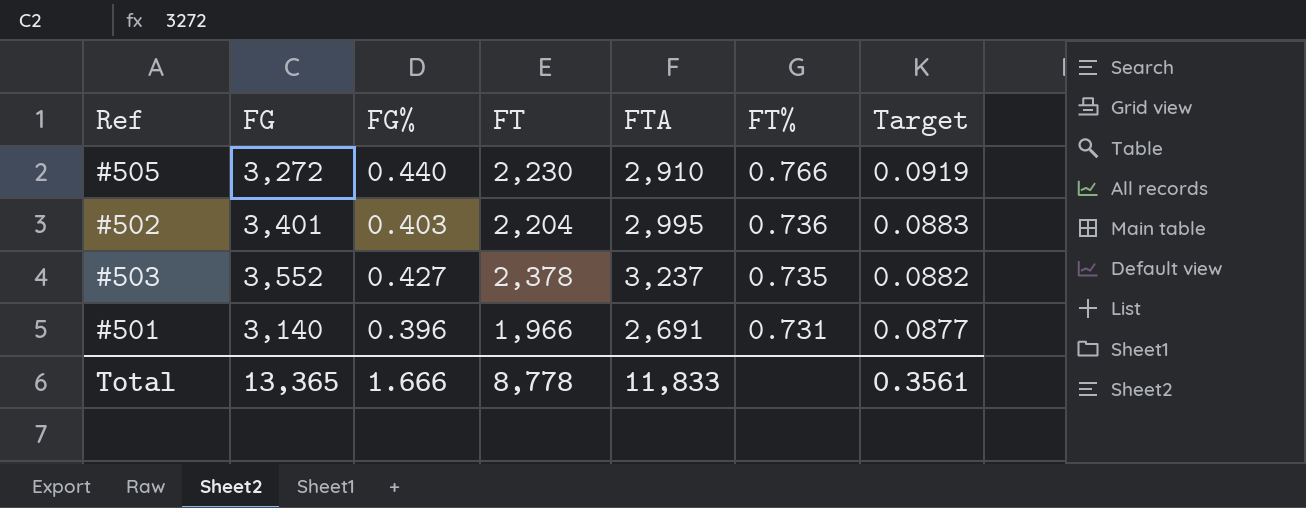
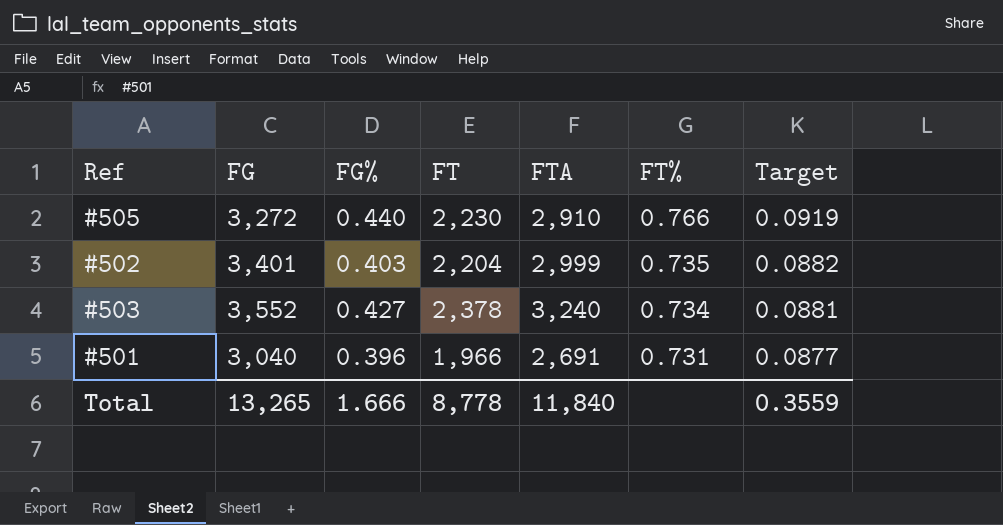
#502 | FTA: 2,995 -> 2,999
#502 | FT%: 0.736 -> 0.735
#502 | Target: 0.0883 -> 0.0882
#503 | FTA: 3,237 -> 3,240
#503 | FT%: 0.735 -> 0.734
#503 | Target: 0.0882 -> 0.0881
#501 | FG: 3,140 -> 3,040
Total | FG: 13,365 -> 13,265
Total | FTA: 11,833 -> 11,840
Total | Target: 0.3561 -> 0.3559

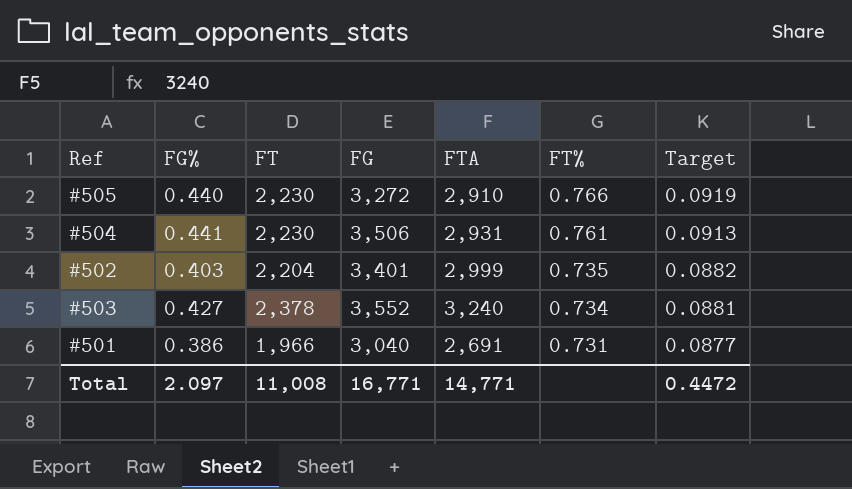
column FG | position: 2 -> 4
row #504: none -> 0.441 | 2,230 | 3,506 | 2,931 | 0.761 | 0.0913
#501 | FG%: 0.396 -> 0.386
Total | FG%: 1.666 -> 2.097
Total | FT: 8,778 -> 11,008
Total | FG: 13,265 -> 16,771
Total | FTA: 11,840 -> 14,771
Total | Target: 0.3559 -> 0.4472

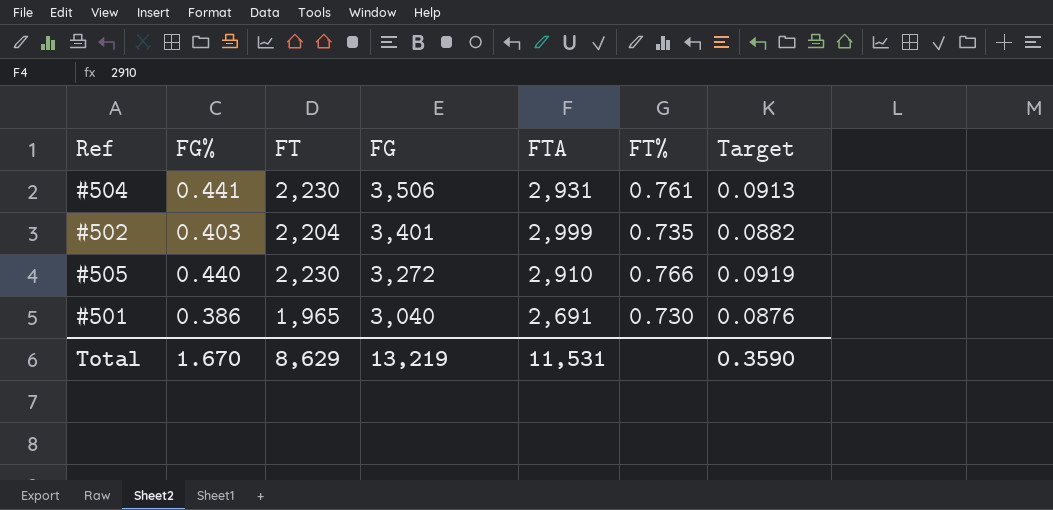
row order: FT% descending -> FG descending
row #503: 0.427 | 2,378 | 3,552 | 3,240 | 0.734 | 0.0881 -> none
#501 | FT: 1,966 -> 1,965
#501 | FT%: 0.731 -> 0.730
#501 | Target: 0.0877 -> 0.0876
Total | FG%: 2.097 -> 1.670
Total | FT: 11,008 -> 8,629
Total | FG: 16,771 -> 13,219
Total | FTA: 14,771 -> 11,531
Total | Target: 0.4472 -> 0.3590

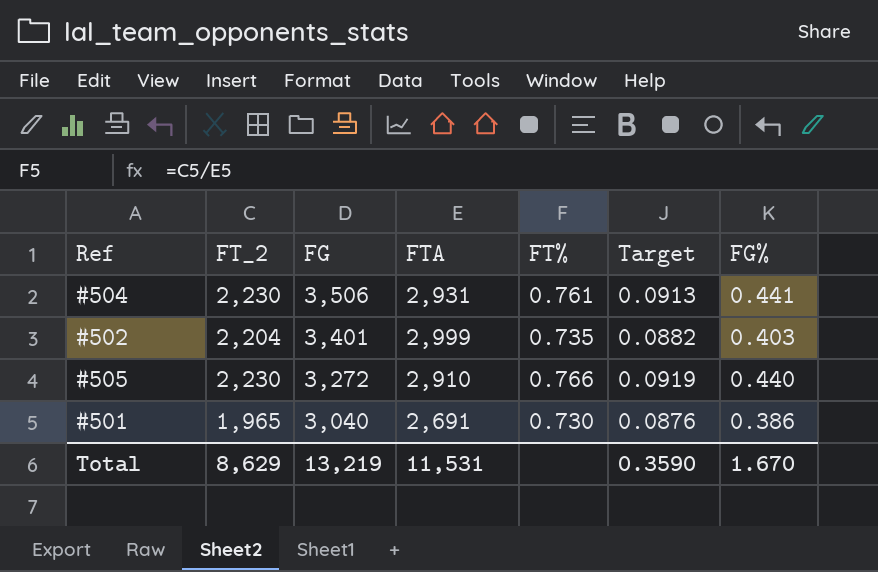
column name: FT -> FT_2
column FG% | position: 2 -> 7

